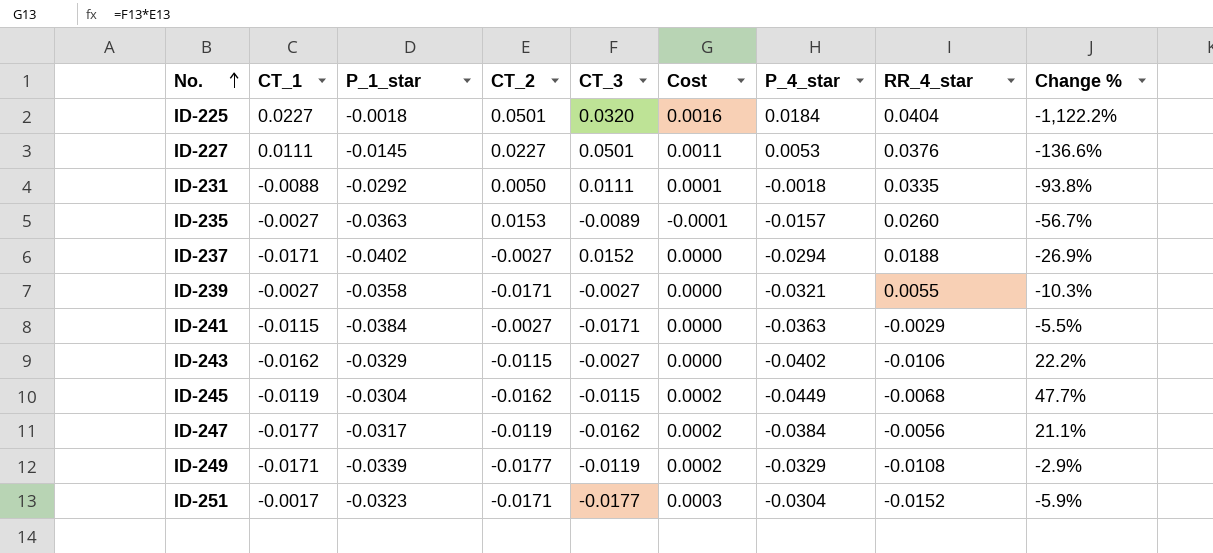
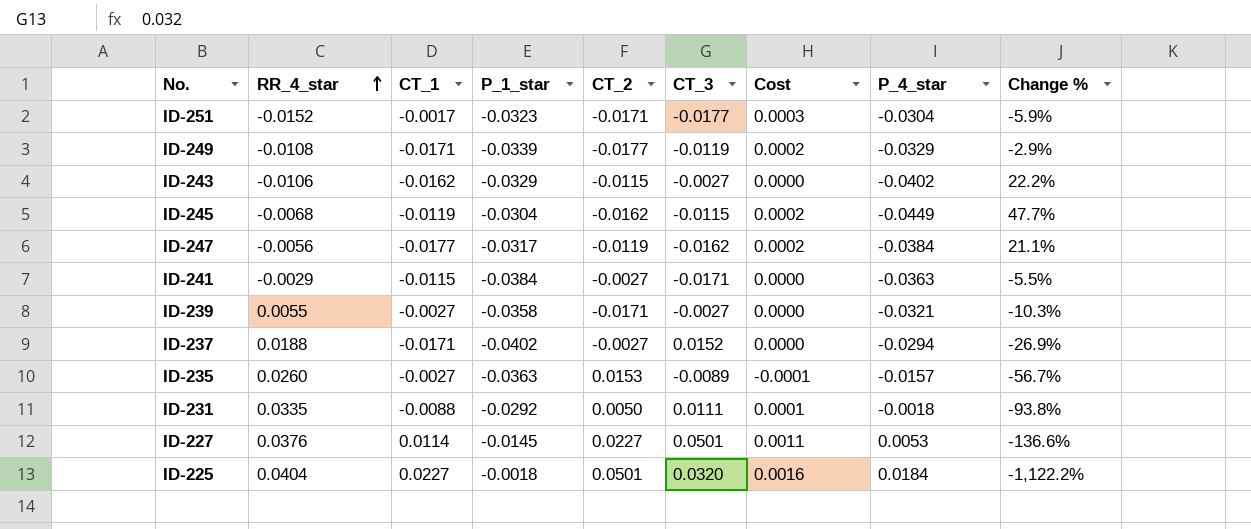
row order: No. ascending -> RR_4_star ascending
column RR_4_star | position: 8 -> 2
ID-227 | CT_1: 0.0111 -> 0.0114

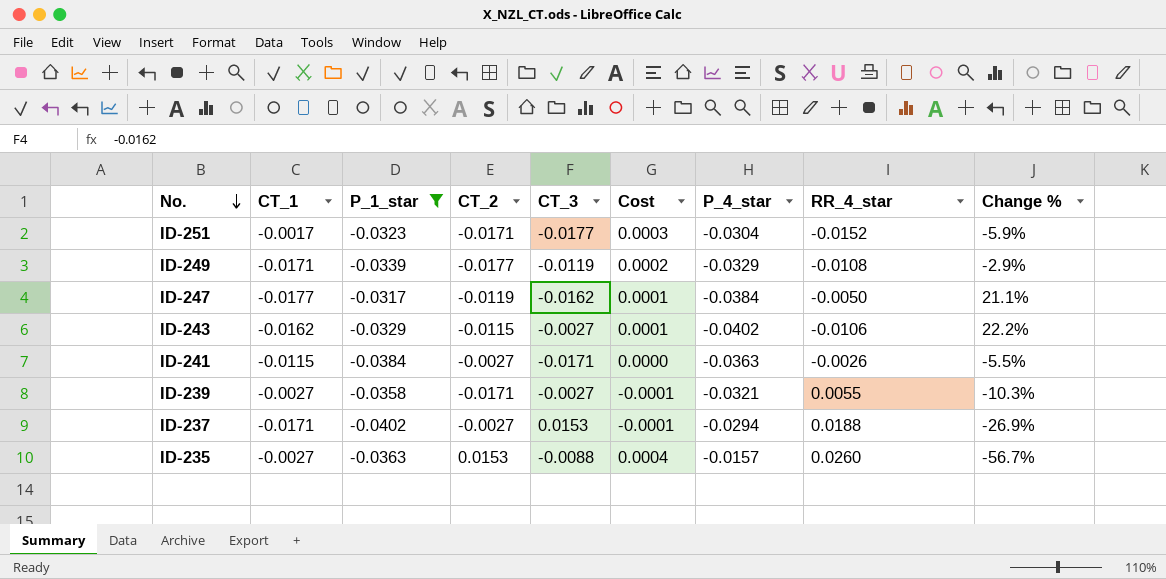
filter: none -> P_1_star <= -0.0317
row order: RR_4_star ascending -> No. descending
column Cost | formula: [CT_2] * [CT_3] -> [CT_2] * [RR_4_star]
column RR_4_star | position: 2 -> 8
ID-247 | RR_4_star: -0.0056 -> -0.0050
ID-241 | RR_4_star: -0.0029 -> -0.0026
ID-237 | CT_3: 0.0152 -> 0.0153
ID-235 | CT_3: -0.0089 -> -0.0088

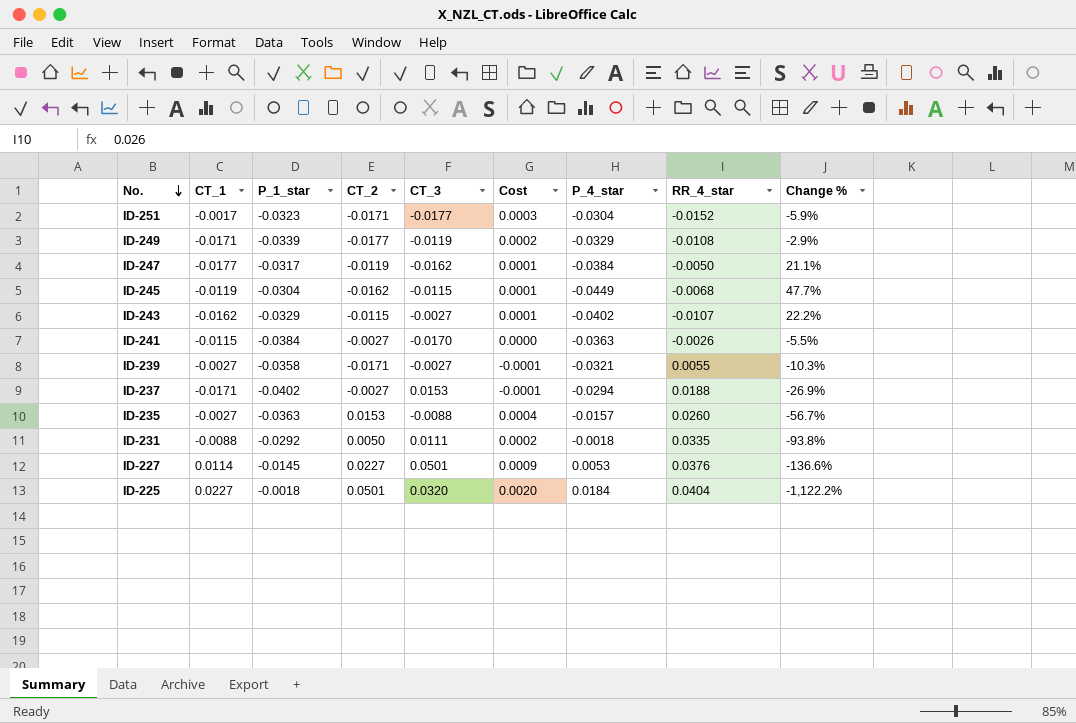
filter: P_1_star <= -0.0317 -> none
ID-243 | RR_4_star: -0.0106 -> -0.0107
ID-241 | CT_3: -0.0171 -> -0.0170

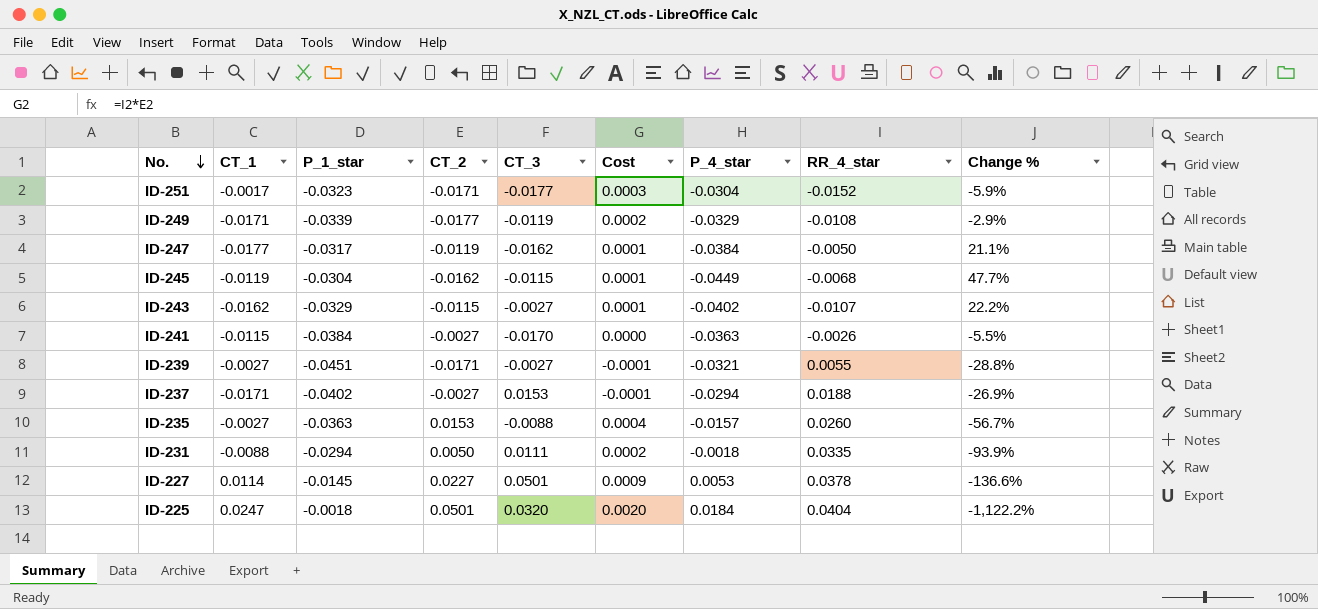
ID-239 | P_1_star: -0.0358 -> -0.0451
ID-239 | Change %: -10.3% -> -28.8%
ID-231 | P_1_star: -0.0292 -> -0.0294
ID-231 | Change %: -93.8% -> -93.9%
ID-227 | RR_4_star: 0.0376 -> 0.0378
ID-225 | CT_1: 0.0227 -> 0.0247

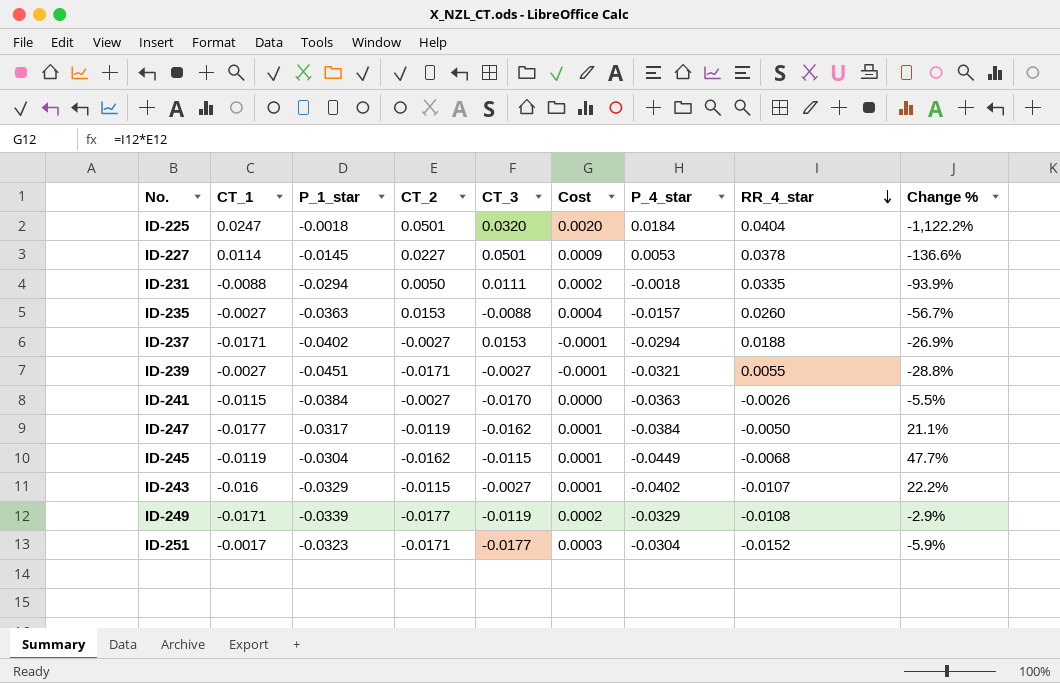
row order: No. descending -> RR_4_star descending
ID-243 | CT_1: -0.0162 -> -0.016

